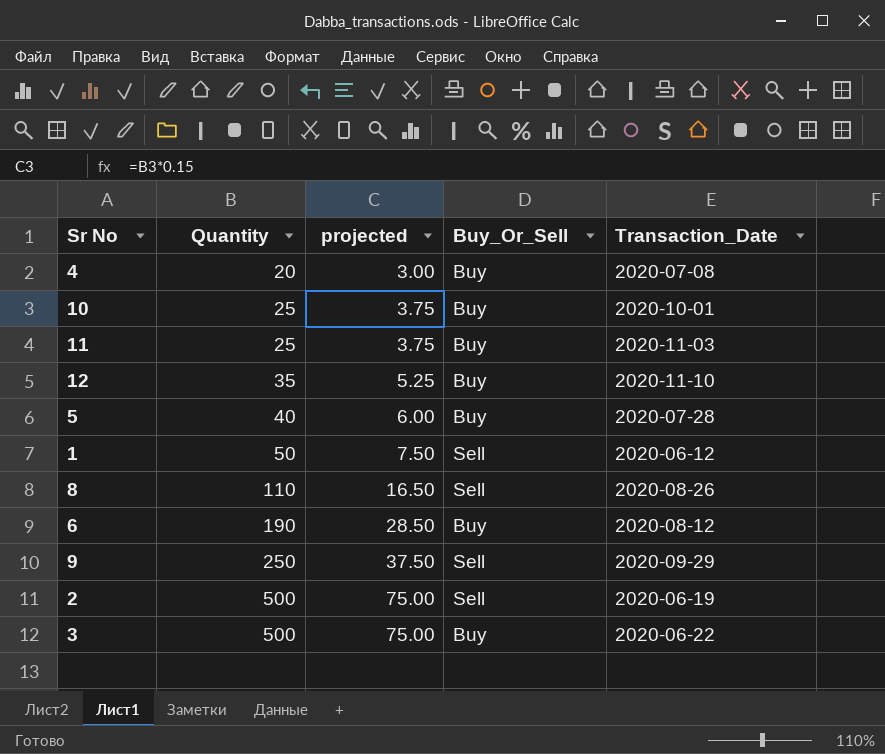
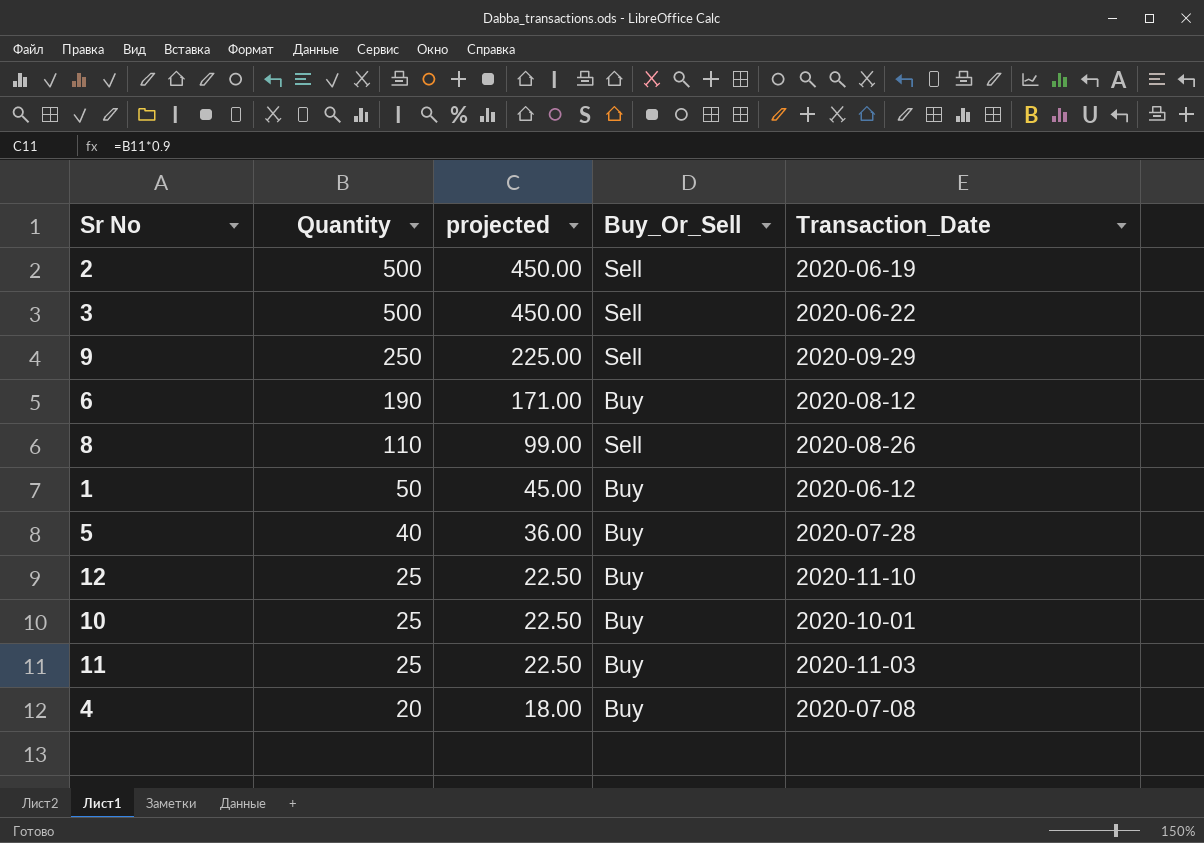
row order: Quantity ascending -> Quantity descending
column projected | formula: [Quantity] * 0.15 -> [Quantity] * 0.9
3 | Buy_Or_Sell: Buy -> Sell
1 | Buy_Or_Sell: Sell -> Buy
12 | Quantity: 35 -> 25

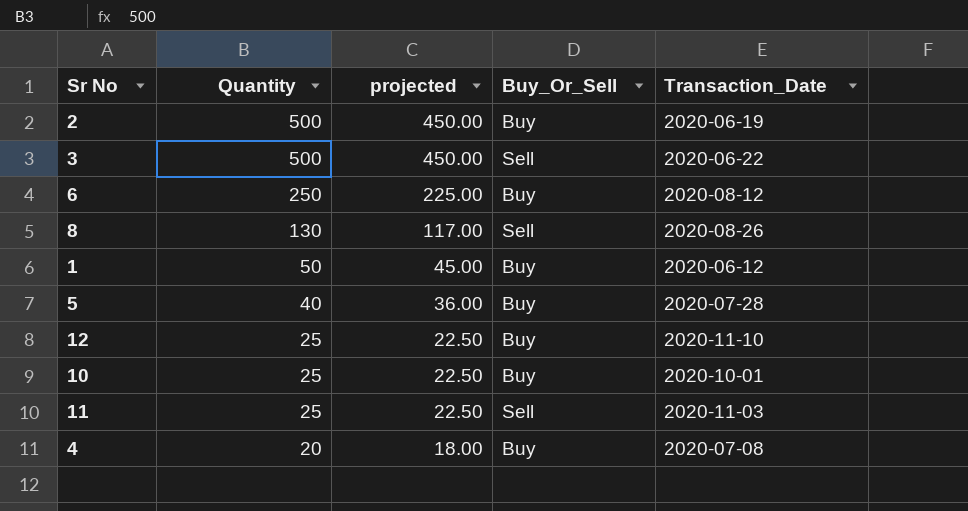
row 9: 250 | 225.00 | Sell | 2020-09-29 -> none
2 | Buy_Or_Sell: Sell -> Buy
6 | Quantity: 190 -> 250
6 | projected: 171.00 -> 225.00
8 | Quantity: 110 -> 130
8 | projected: 99.00 -> 117.00
11 | Buy_Or_Sell: Buy -> Sell

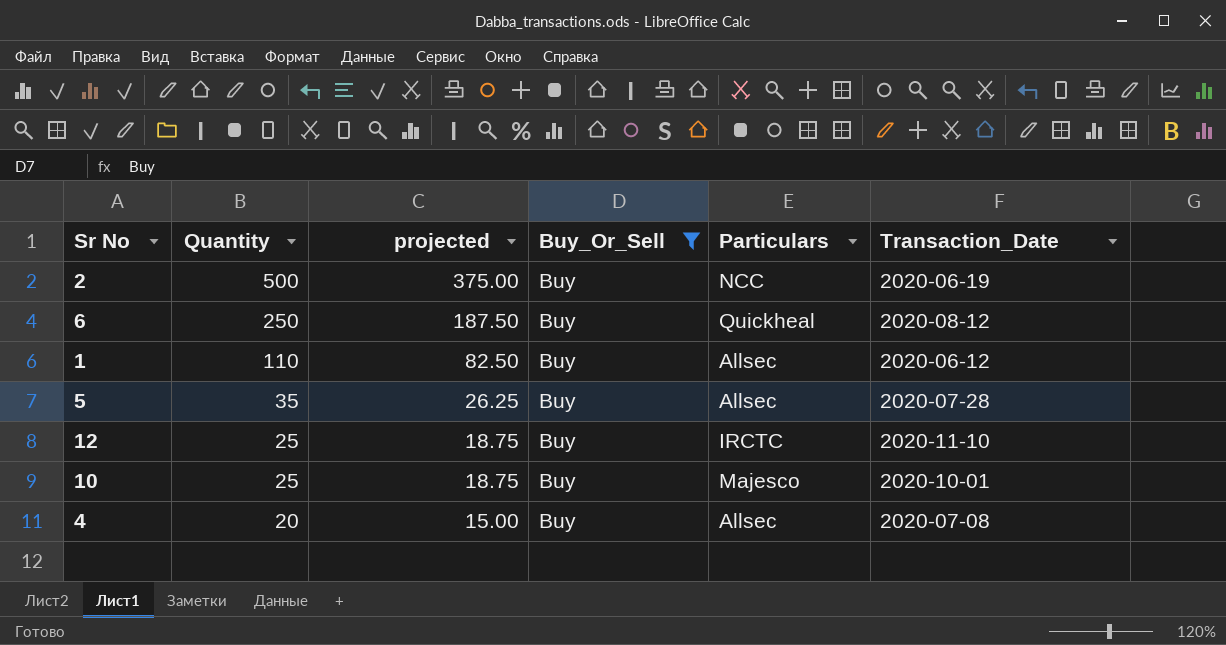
filter: none -> Buy_Or_Sell = Buy
column projected | formula: [Quantity] * 0.9 -> [Quantity] * 0.75
column Particulars | position: none -> 5
1 | Quantity: 50 -> 110
5 | Quantity: 40 -> 35

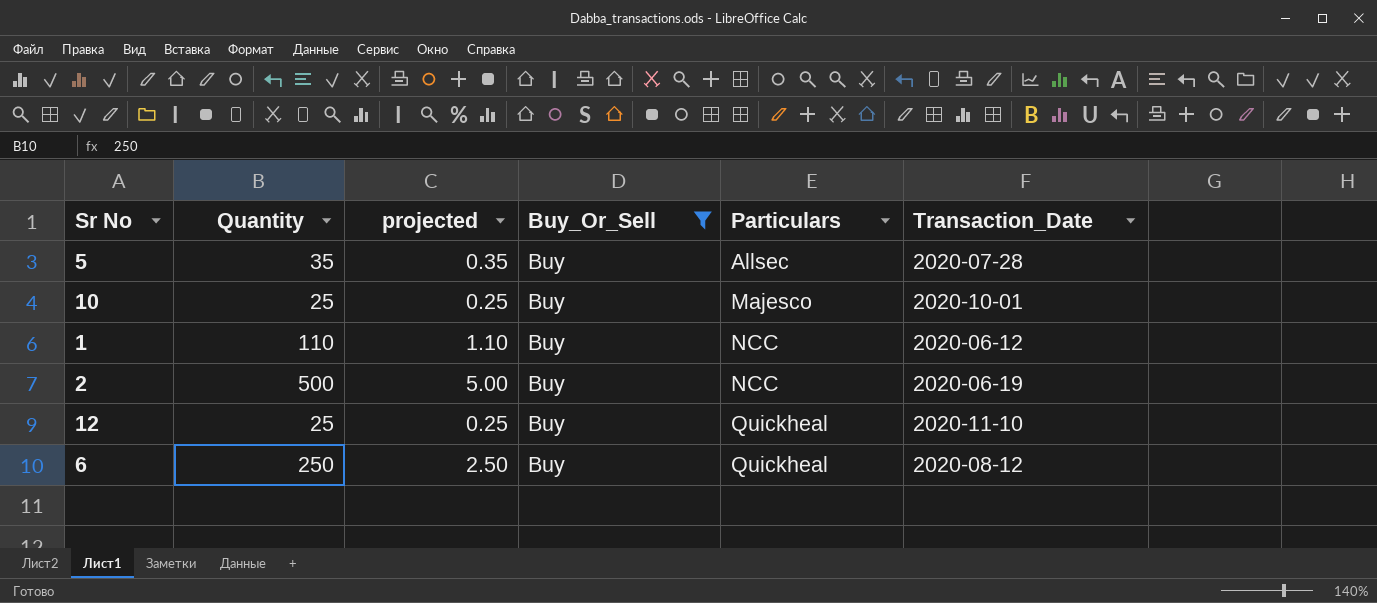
row order: Quantity descending -> Particulars ascending
column projected | formula: [Quantity] * 0.75 -> [Quantity] * 0.01
row 4: 20 | 15.00 | Buy | Allsec | 2020-07-08 -> none
1 | Particulars: Allsec -> NCC
12 | Particulars: IRCTC -> Quickheal

